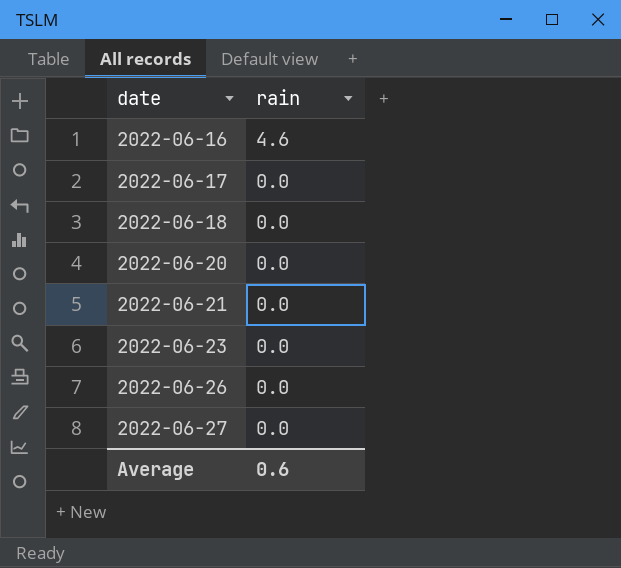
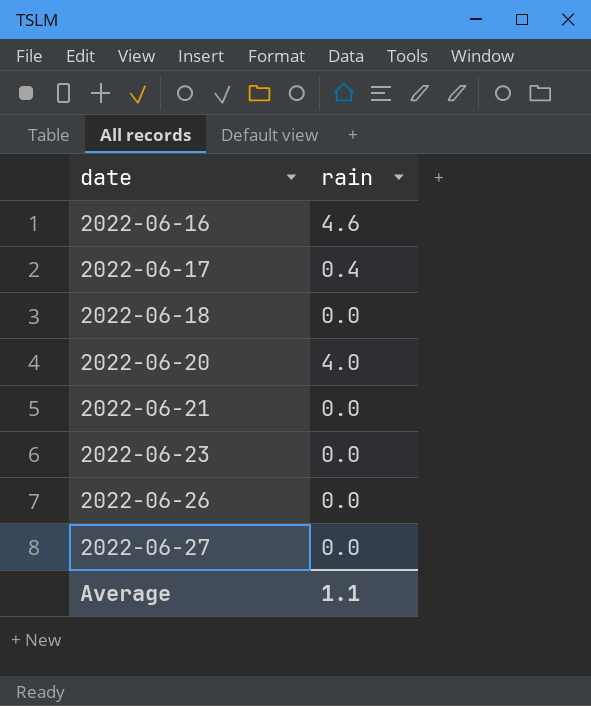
2022-06-17 | rain: 0.0 -> 0.4
2022-06-20 | rain: 0.0 -> 4.0
Average | rain: 0.6 -> 1.1

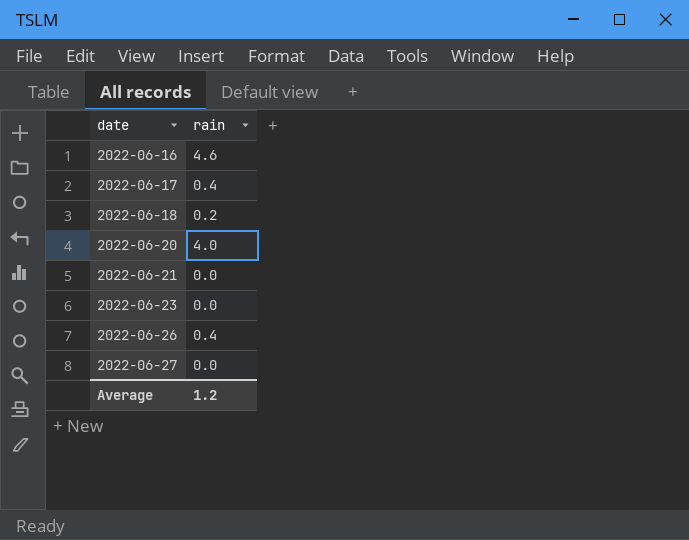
2022-06-18 | rain: 0.0 -> 0.2
2022-06-26 | rain: 0.0 -> 0.4
Average | rain: 1.1 -> 1.2

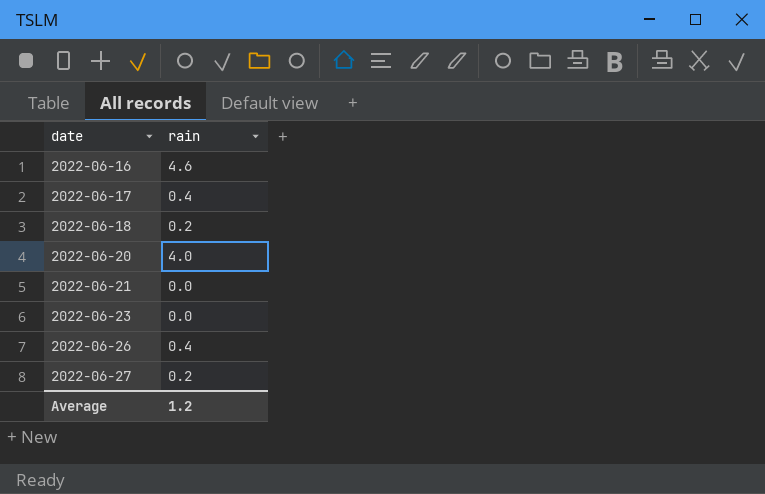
2022-06-27 | rain: 0.0 -> 0.2

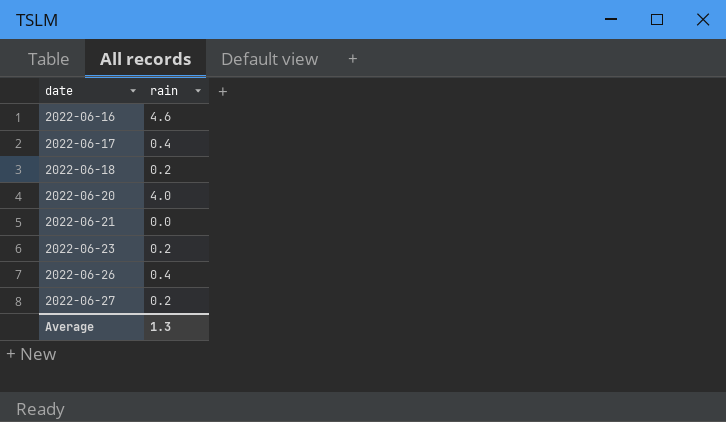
2022-06-23 | rain: 0.0 -> 0.2
Average | rain: 1.2 -> 1.3

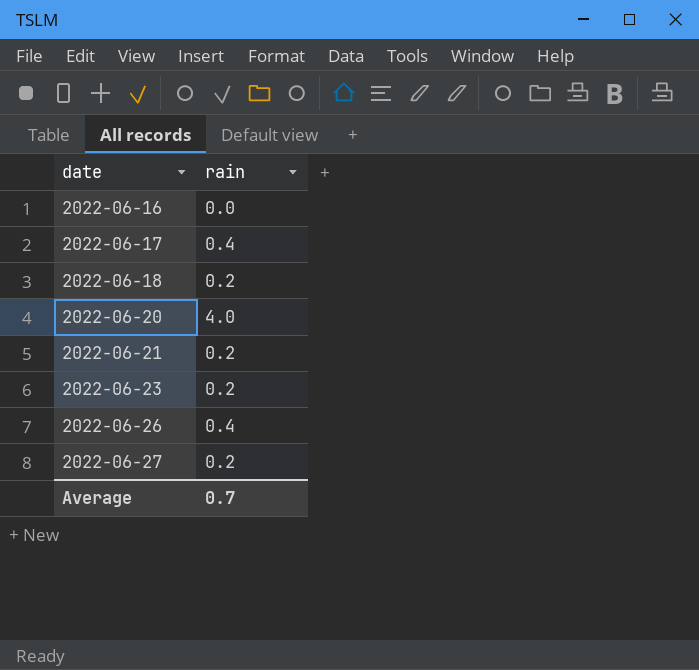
2022-06-16 | rain: 4.6 -> 0.0
2022-06-21 | rain: 0.0 -> 0.2
Average | rain: 1.3 -> 0.7

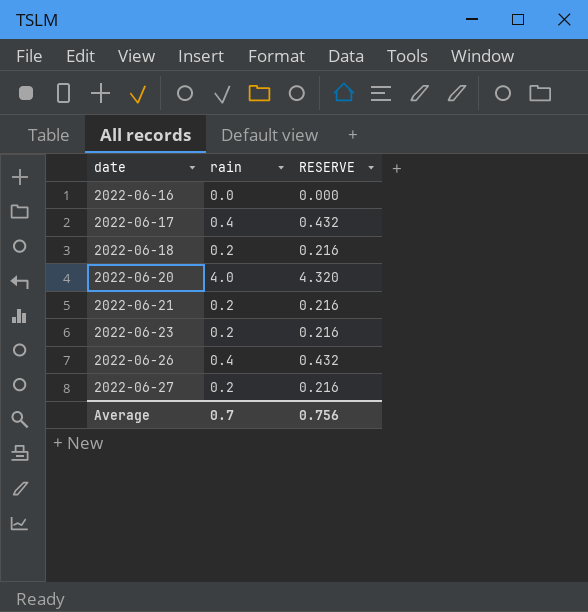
column RESERVE | formula: none -> [rain] * 1.08

